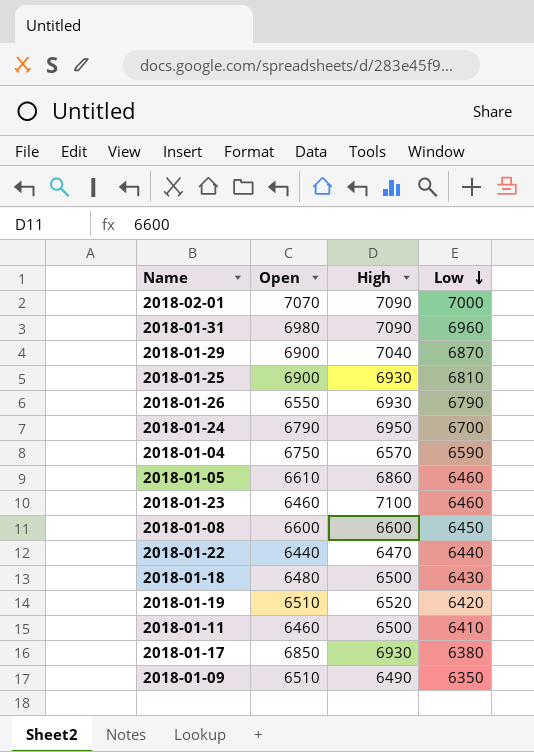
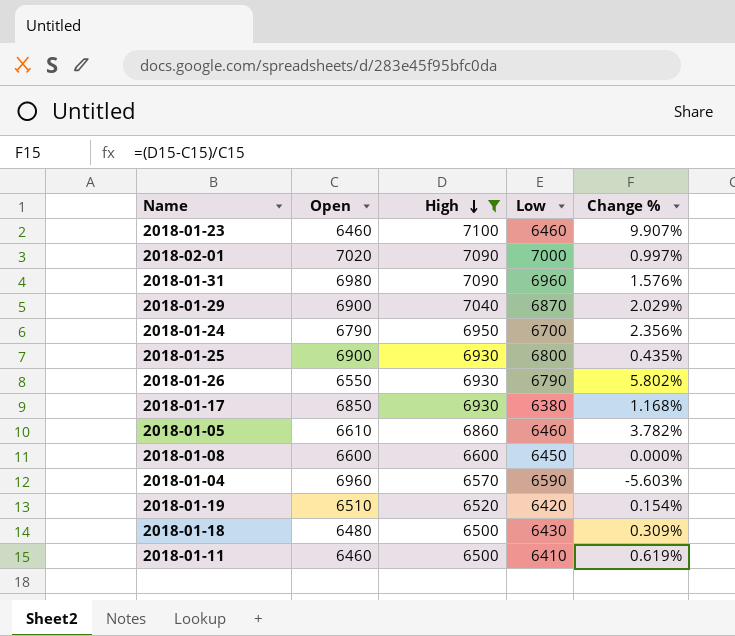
filter: none -> High >= 6500
row order: Low descending -> High descending
column Change % | formula: none -> ([High] - [Open]) / [Open]
2018-02-01 | Open: 7070 -> 7020
2018-01-25 | Low: 6810 -> 6800
2018-01-04 | Open: 6750 -> 6960

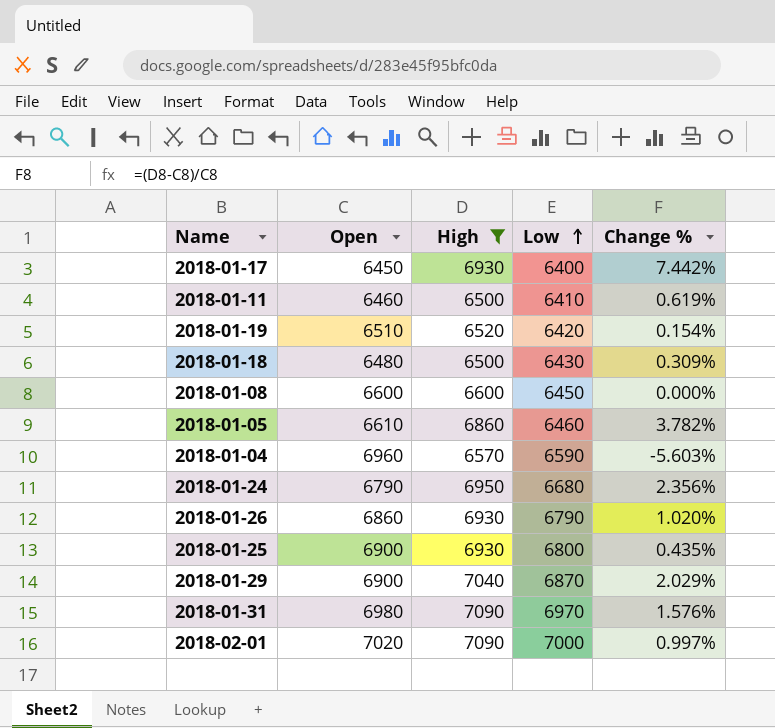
row order: High descending -> Low ascending
row 2018-01-23: 6460 | 7100 | 6460 | 9.907% -> none
2018-01-17 | Open: 6850 -> 6450
2018-01-17 | Low: 6380 -> 6400
2018-01-17 | Change %: 1.168% -> 7.442%
2018-01-24 | Low: 6700 -> 6680
2018-01-26 | Open: 6550 -> 6860
2018-01-26 | Change %: 5.802% -> 1.020%
2018-01-31 | Low: 6960 -> 6970

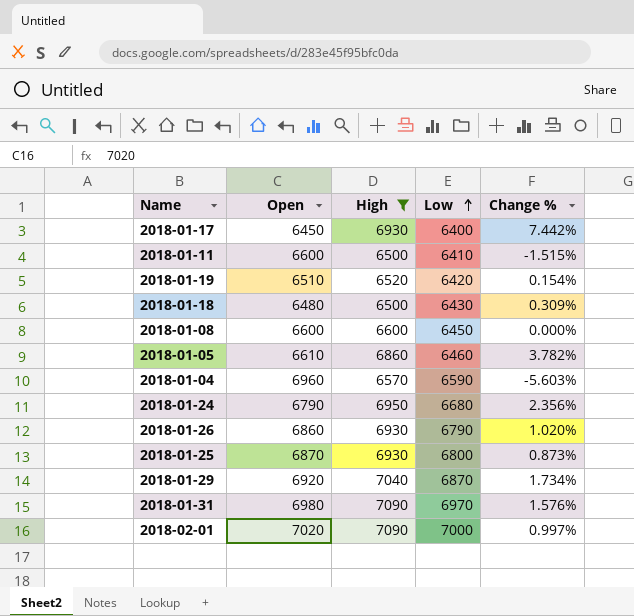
2018-01-11 | Open: 6460 -> 6600
2018-01-11 | Change %: 0.619% -> -1.515%
2018-01-25 | Open: 6900 -> 6870
2018-01-25 | Change %: 0.435% -> 0.873%
2018-01-29 | Open: 6900 -> 6920
2018-01-29 | Change %: 2.029% -> 1.734%

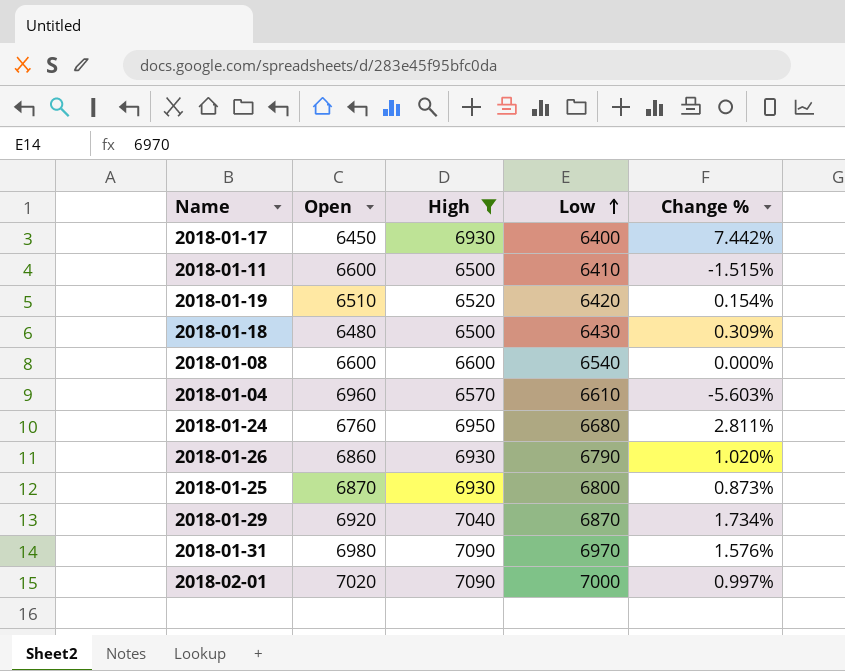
row 2018-01-05: 6610 | 6860 | 6460 | 3.782% -> none
2018-01-08 | Low: 6450 -> 6540
2018-01-04 | Low: 6590 -> 6610
2018-01-24 | Open: 6790 -> 6760
2018-01-24 | Change %: 2.356% -> 2.811%

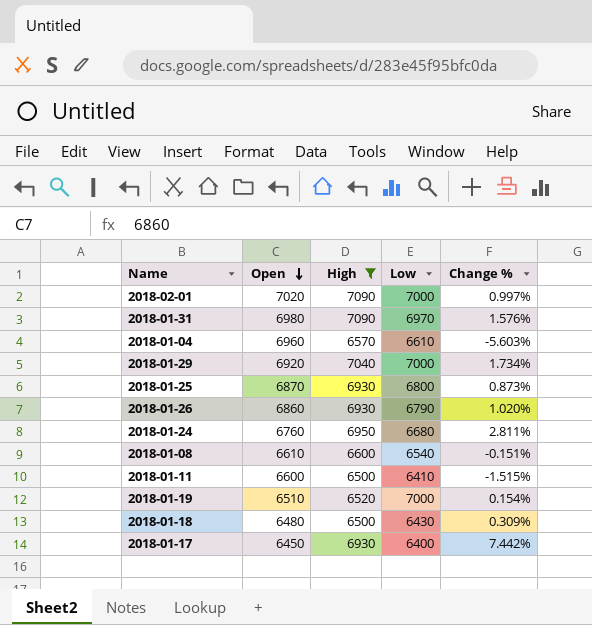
row order: Low ascending -> Open descending
2018-01-29 | Low: 6870 -> 7000
2018-01-08 | Open: 6600 -> 6610
2018-01-08 | Change %: 0.000% -> -0.151%
2018-01-19 | Low: 6420 -> 7000

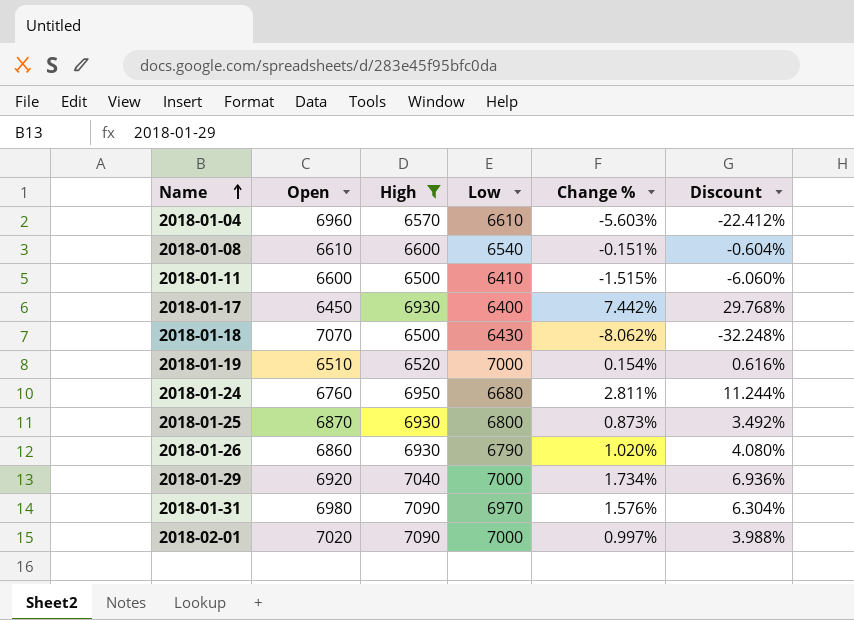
row order: Open descending -> Name ascending
column Discount | formula: none -> [Change %] * 4
2018-01-18 | Open: 6480 -> 7070
2018-01-18 | Change %: 0.309% -> -8.062%

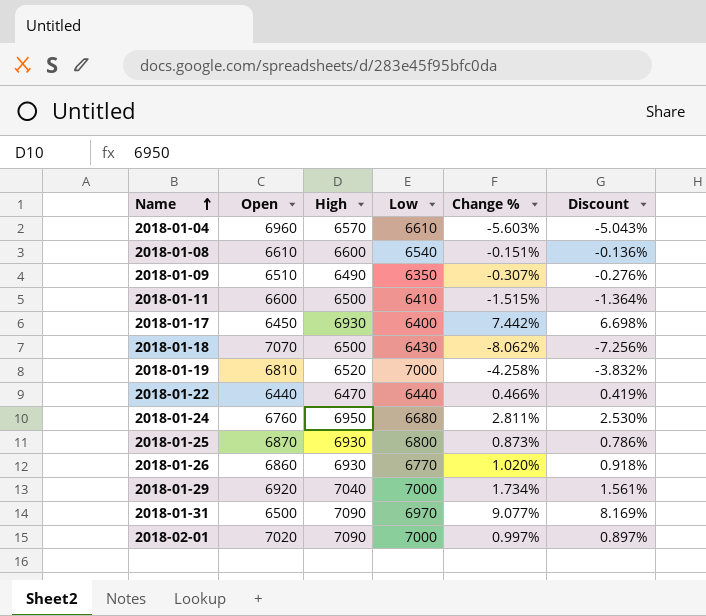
filter: High >= 6500 -> none
column Discount | formula: [Change %] * 4 -> [Change %] * 0.9
2018-01-19 | Open: 6510 -> 6810
2018-01-19 | Change %: 0.154% -> -4.258%
2018-01-26 | Low: 6790 -> 6770
2018-01-31 | Open: 6980 -> 6500
2018-01-31 | Change %: 1.576% -> 9.077%

